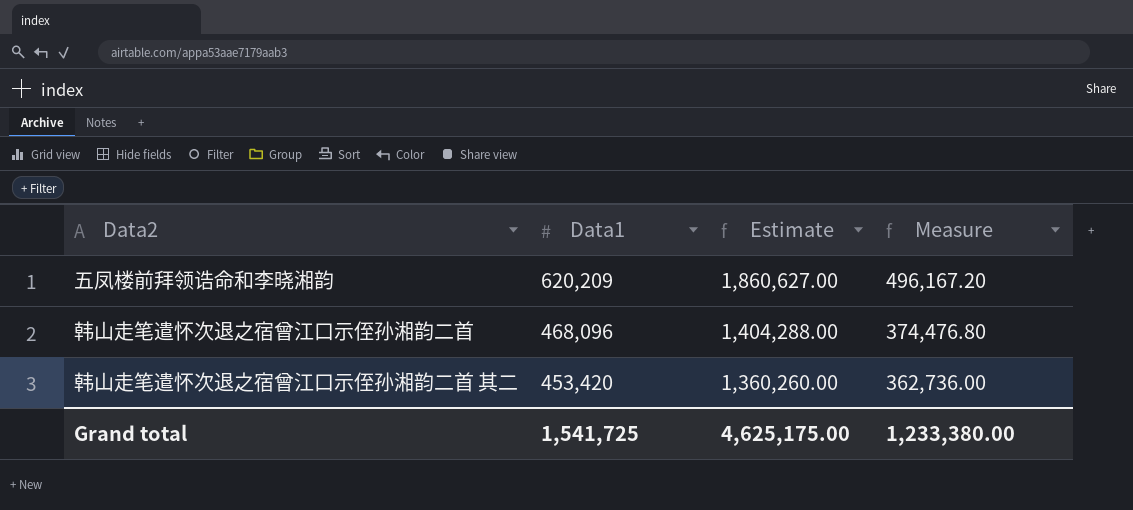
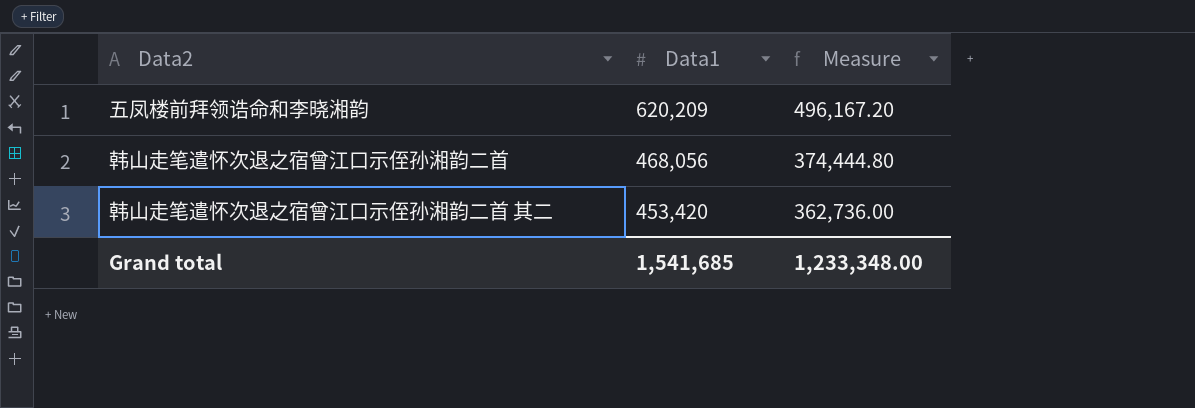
column Estimate | formula: [Data1] * 3 -> none
韩山走笔遣怀次退之宿曾江口示侄孙湘韵二首 | Data1: 468,096 -> 468,056
韩山走笔遣怀次退之宿曾江口示侄孙湘韵二首 | Measure: 374,476.80 -> 374,444.80
Grand total | Data1: 1,541,725 -> 1,541,685
Grand total | Measure: 1,233,380.00 -> 1,233,348.00

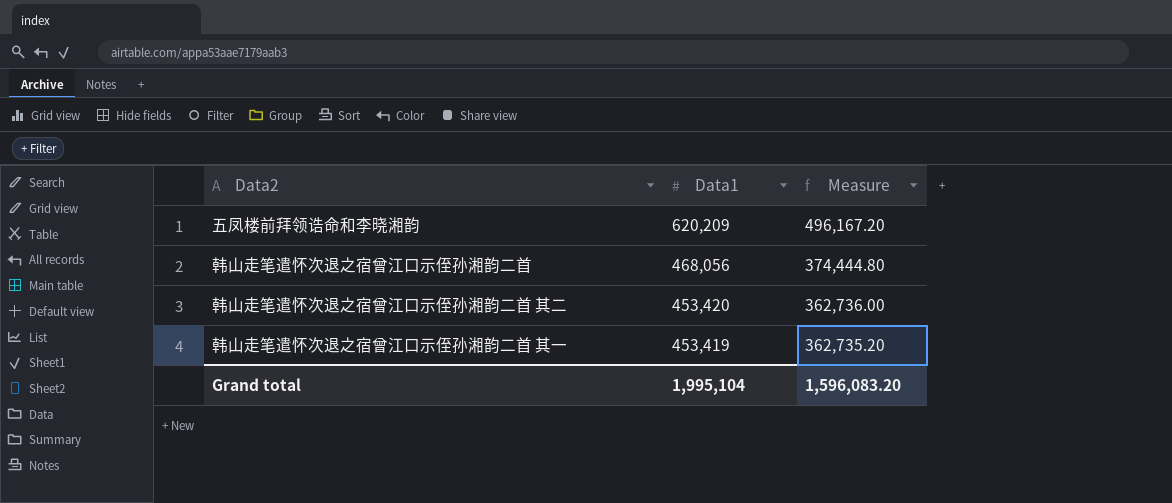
row 韩山走笔遣怀次退之宿曾江口示侄孙湘韵二首 其一: none -> 453,419 | 362,735.20
Grand total | Data1: 1,541,685 -> 1,995,104
Grand total | Measure: 1,233,348.00 -> 1,596,083.20

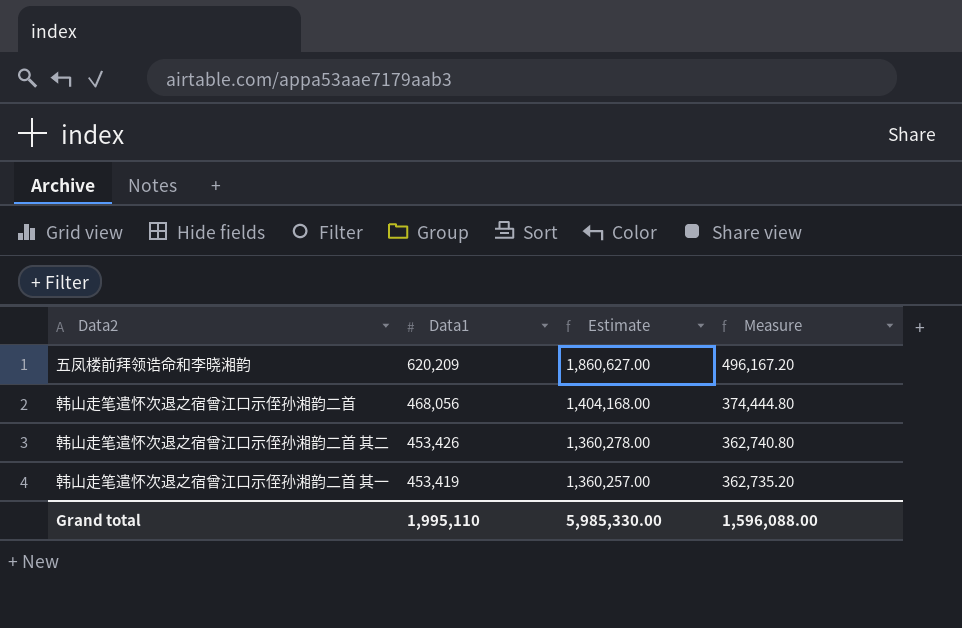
column Estimate | formula: none -> [Data1] * 3
韩山走笔遣怀次退之宿曾江口示侄孙湘韵二首 其二 | Data1: 453,420 -> 453,426
韩山走笔遣怀次退之宿曾江口示侄孙湘韵二首 其二 | Measure: 362,736.00 -> 362,740.80
Grand total | Data1: 1,995,104 -> 1,995,110
Grand total | Measure: 1,596,083.20 -> 1,596,088.00

